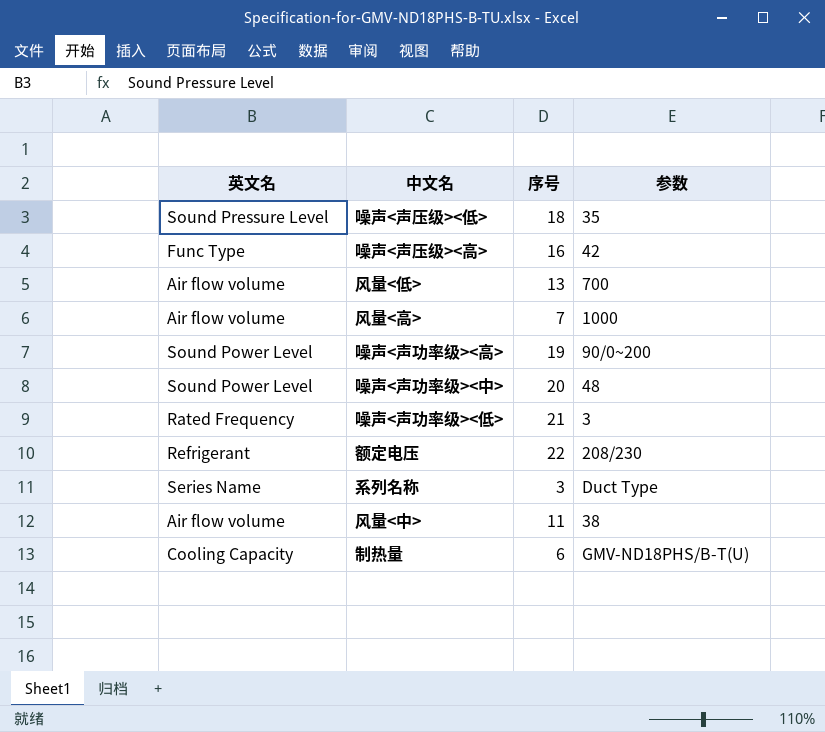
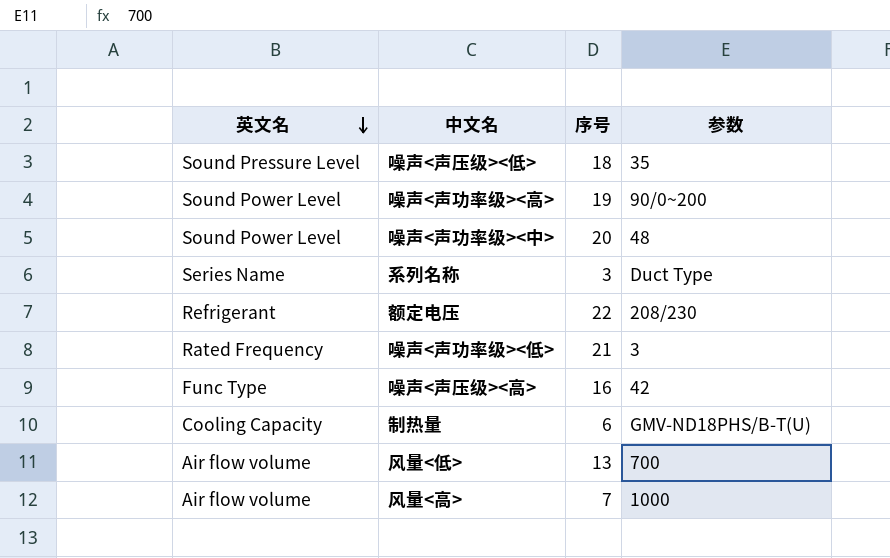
row order: none -> 英文名 descending
row 风量<中>: Air flow volume | 11 | 38 -> none

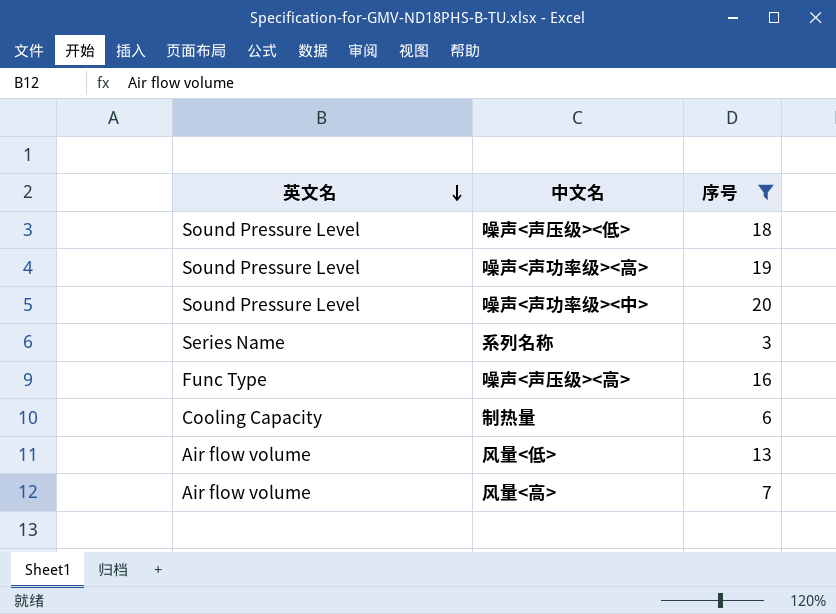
filter: none -> 序号 <= 20
column 参数 | position: 4 -> none
噪声<声功率级><高> | 英文名: Sound Power Level -> Sound Pressure Level
噪声<声功率级><中> | 英文名: Sound Power Level -> Sound Pressure Level

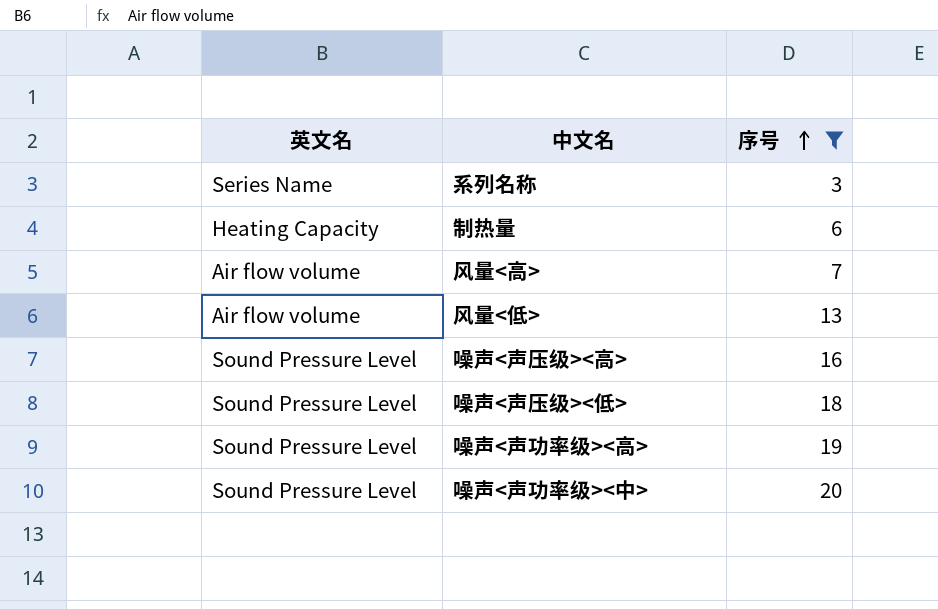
row order: 英文名 descending -> 序号 ascending
制热量 | 英文名: Cooling Capacity -> Heating Capacity
噪声<声压级><高> | 英文名: Func Type -> Sound Pressure Level

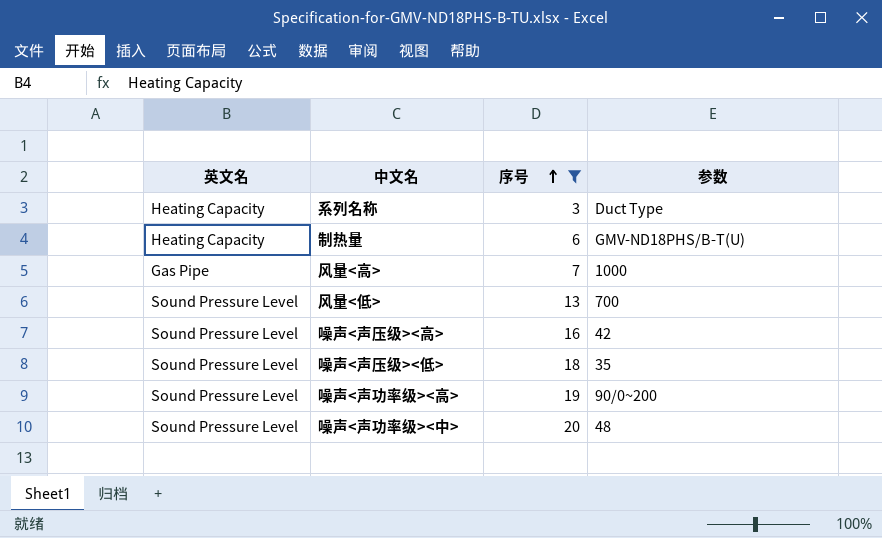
column 参数 | position: none -> 4
系列名称 | 英文名: Series Name -> Heating Capacity
风量<高> | 英文名: Air flow volume -> Gas Pipe
风量<低> | 英文名: Air flow volume -> Sound Pressure Level

